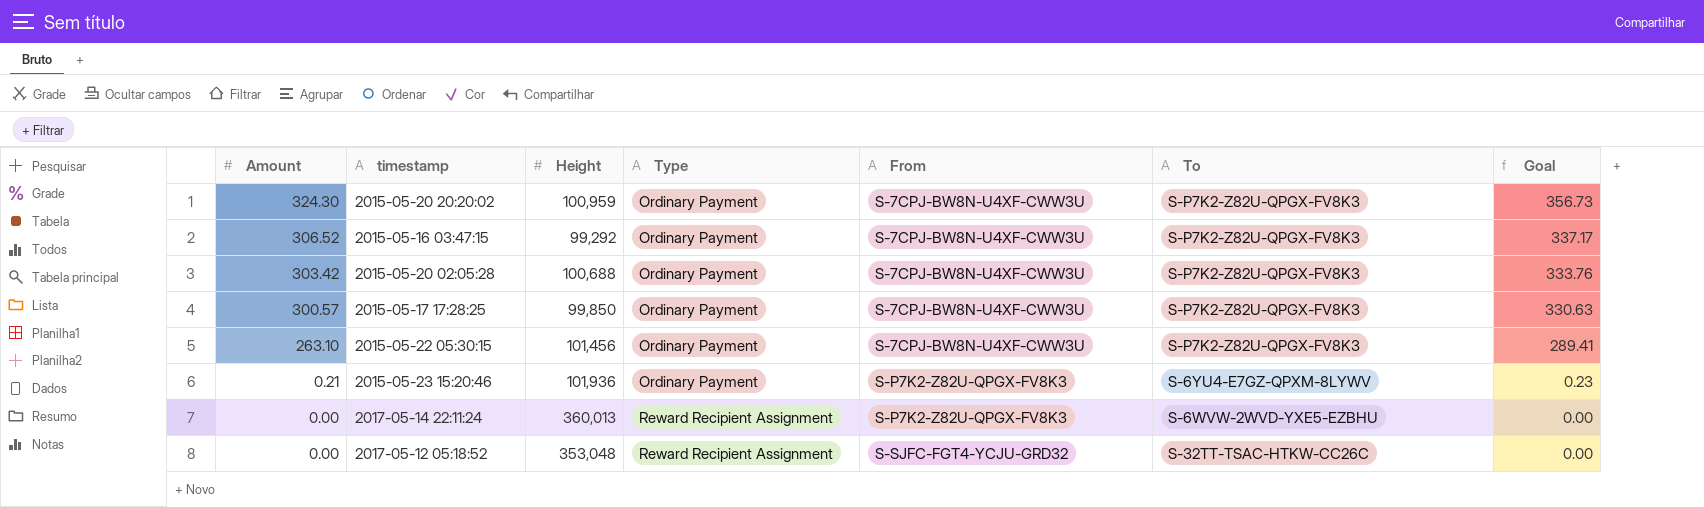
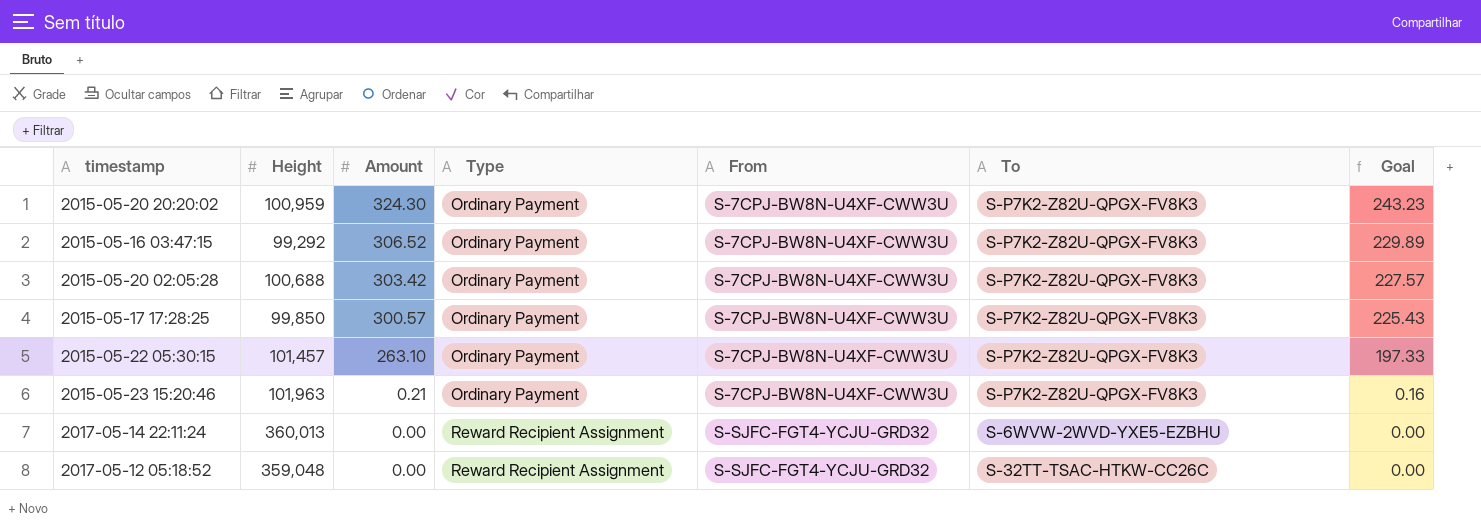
column Amount | position: 1 -> 3
column Goal | formula: [Amount] * 1.1 -> [Amount] * 0.75
2015-05-22 05:30:15 | Height: 101,456 -> 101,457
2015-05-23 15:20:46 | Height: 101,936 -> 101,963
2015-05-23 15:20:46 | From: S-P7K2-Z82U-QPGX-FV8K3 -> S-7CPJ-BW8N-U4XF-CWW3U
2015-05-23 15:20:46 | To: S-6YU4-E7GZ-QPXM-8LYWV -> S-P7K2-Z82U-QPGX-FV8K3
2017-05-14 22:11:24 | From: S-P7K2-Z82U-QPGX-FV8K3 -> S-SJFC-FGT4-YCJU-GRD32
2017-05-12 05:18:52 | Height: 353,048 -> 359,048

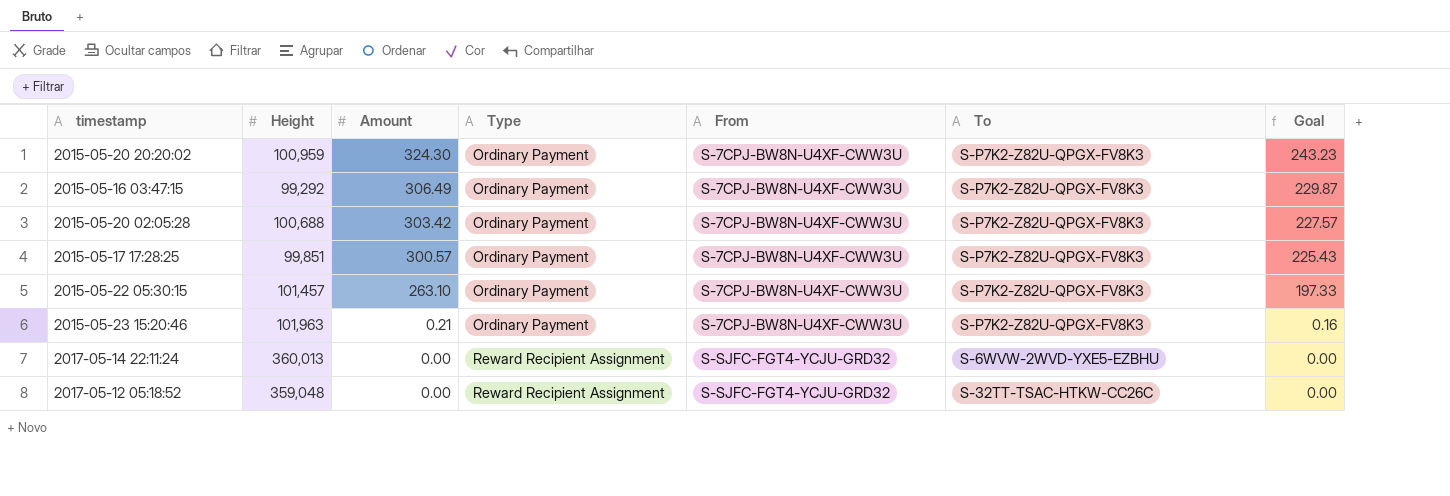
2015-05-16 03:47:15 | Amount: 306.52 -> 306.49
2015-05-16 03:47:15 | Goal: 229.89 -> 229.87
2015-05-17 17:28:25 | Height: 99,850 -> 99,851

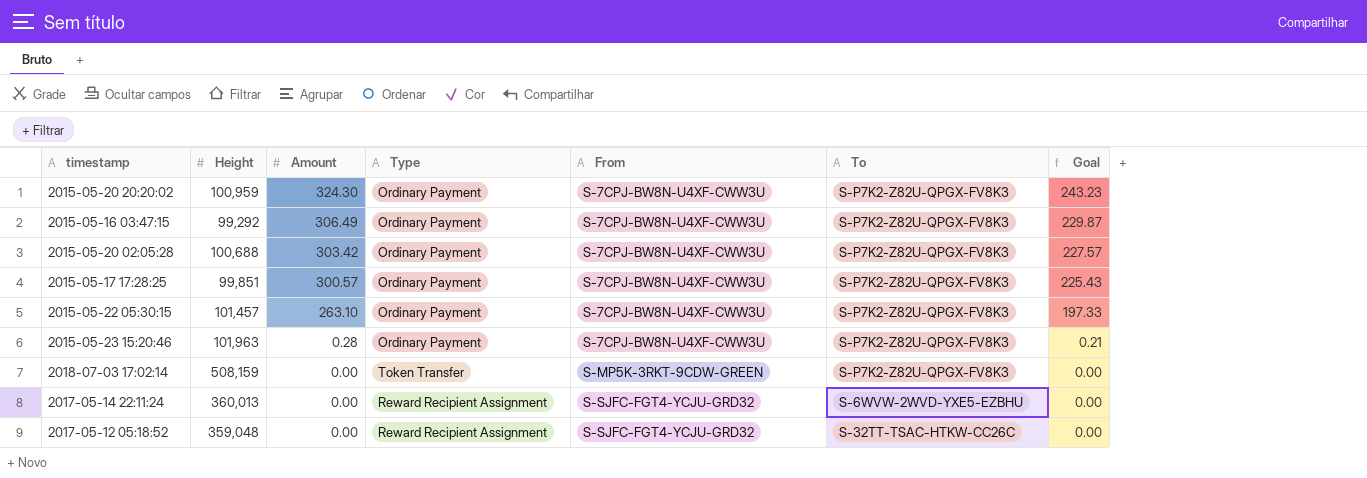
2015-05-23 15:20:46 | Amount: 0.21 -> 0.28
2015-05-23 15:20:46 | Goal: 0.16 -> 0.21
row 2018-07-03 17:02:14: none -> 508,159 | 0.00 | Token Transfer | S-MP5K-3RKT-9CDW-GREEN | S-P7K2-Z82U-QPGX-FV8K3 | 0.00

